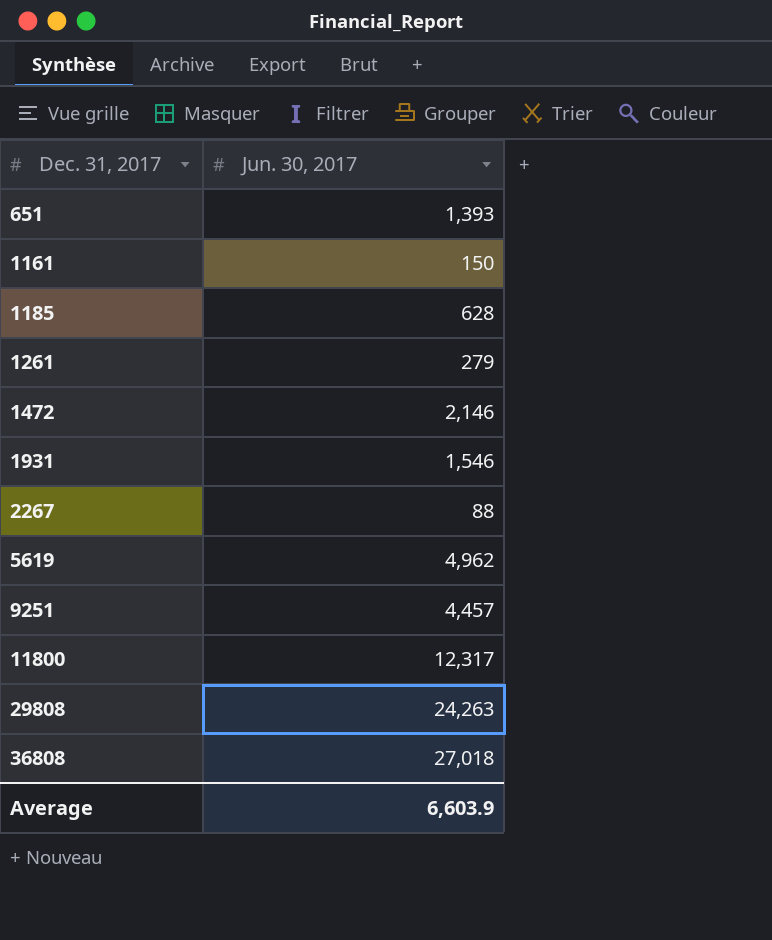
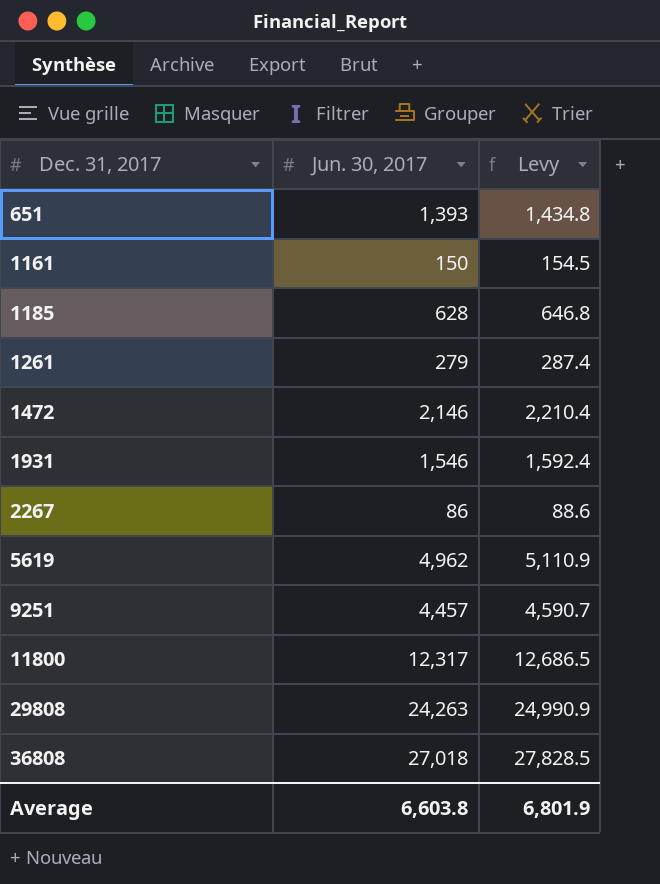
column Levy | formula: none -> [Jun. 30, 2017] * 1.03
2267 | Jun. 30, 2017: 88 -> 86
Average | Jun. 30, 2017: 6,603.9 -> 6,603.8

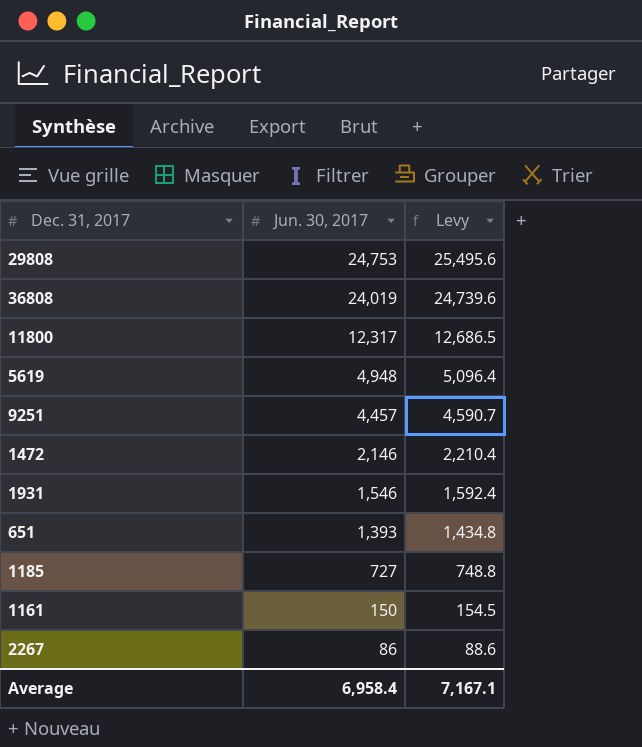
row order: Dec. 31, 2017 ascending -> Jun. 30, 2017 descending
row 1261: 279 | 287.4 -> none
29808 | Jun. 30, 2017: 24,263 -> 24,753
29808 | Levy: 24,990.9 -> 25,495.6
36808 | Jun. 30, 2017: 27,018 -> 24,019
36808 | Levy: 27,828.5 -> 24,739.6
5619 | Jun. 30, 2017: 4,962 -> 4,948
5619 | Levy: 5,110.9 -> 5,096.4
1185 | Jun. 30, 2017: 628 -> 727
1185 | Levy: 646.8 -> 748.8
Average | Jun. 30, 2017: 6,603.8 -> 6,958.4
Average | Levy: 6,801.9 -> 7,167.1

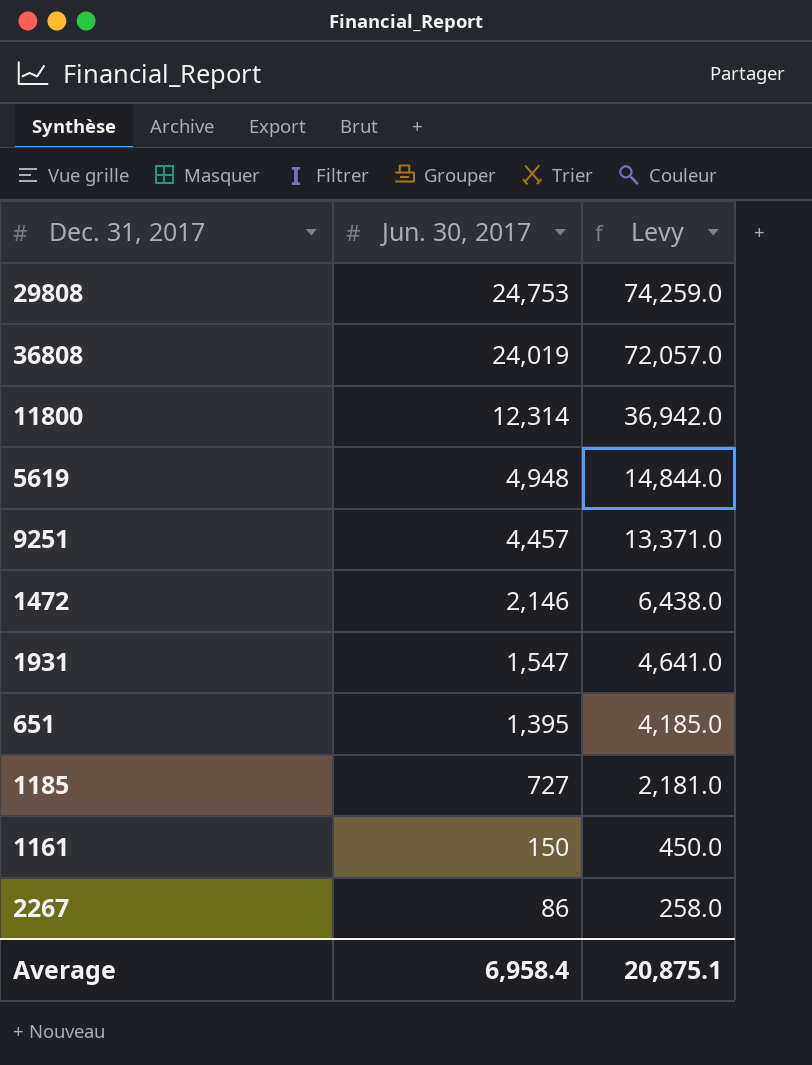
column Levy | formula: [Jun. 30, 2017] * 1.03 -> [Jun. 30, 2017] * 3
11800 | Jun. 30, 2017: 12,317 -> 12,314
1931 | Jun. 30, 2017: 1,546 -> 1,547
651 | Jun. 30, 2017: 1,393 -> 1,395
Average | Levy: 7,167.1 -> 20,875.1

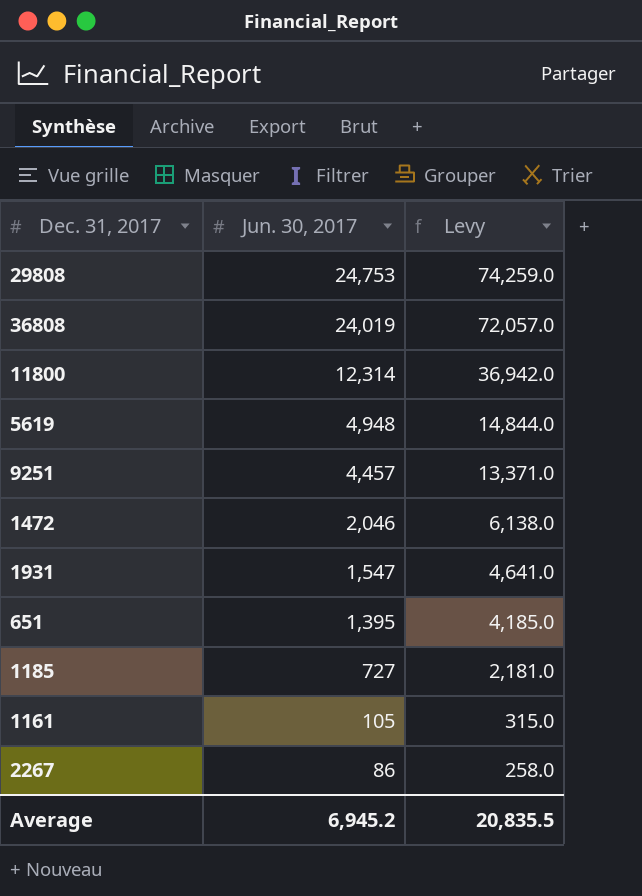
1472 | Jun. 30, 2017: 2,146 -> 2,046
1472 | Levy: 6,438.0 -> 6,138.0
1161 | Jun. 30, 2017: 150 -> 105
1161 | Levy: 450.0 -> 315.0
Average | Jun. 30, 2017: 6,958.4 -> 6,945.2
Average | Levy: 20,875.1 -> 20,835.5

